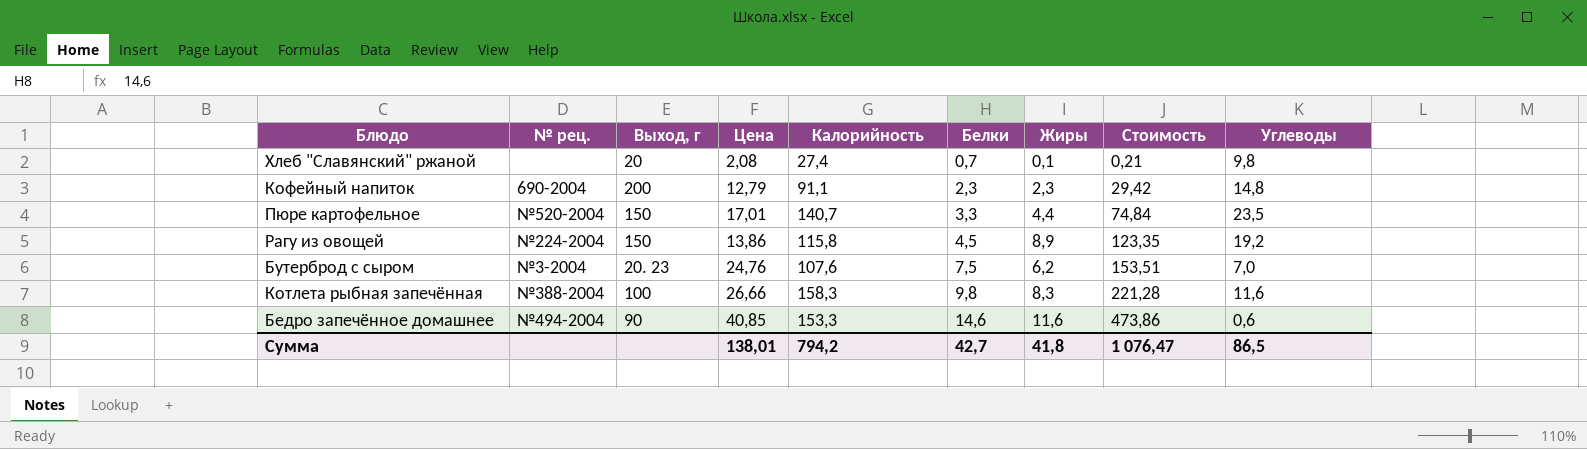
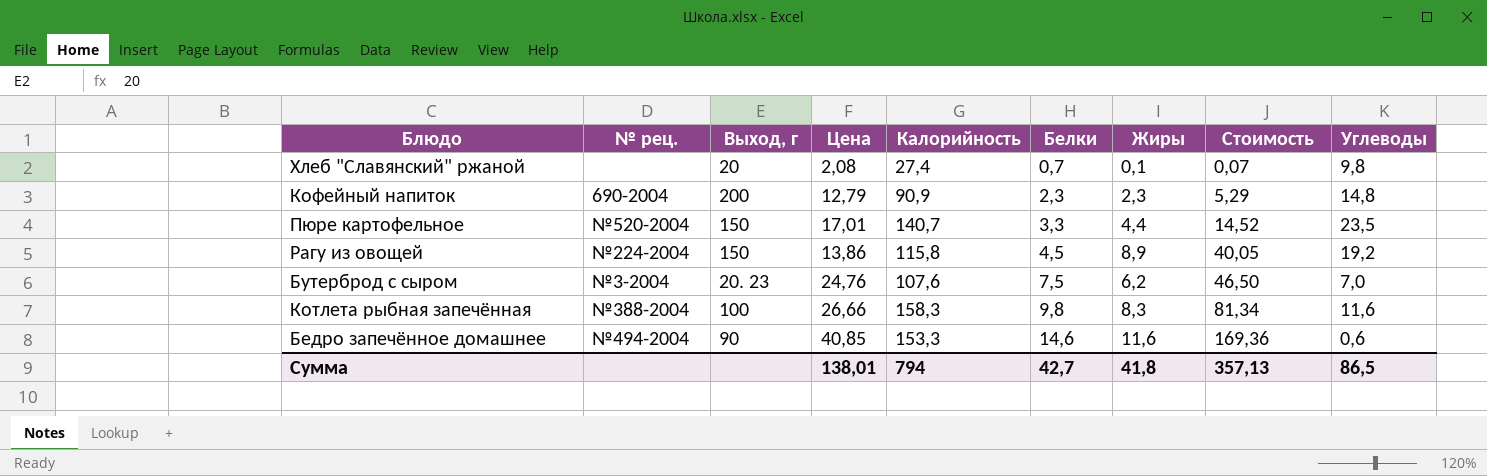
column Стоимость | formula: [Цена] * [Жиры] -> [Белки] * [Жиры]
Кофейный напиток | Калорийность: 91,1 -> 90,9
Сумма | Калорийность: 794,2 -> 794
Сумма | Стоимость: 1 076,47 -> 357,13

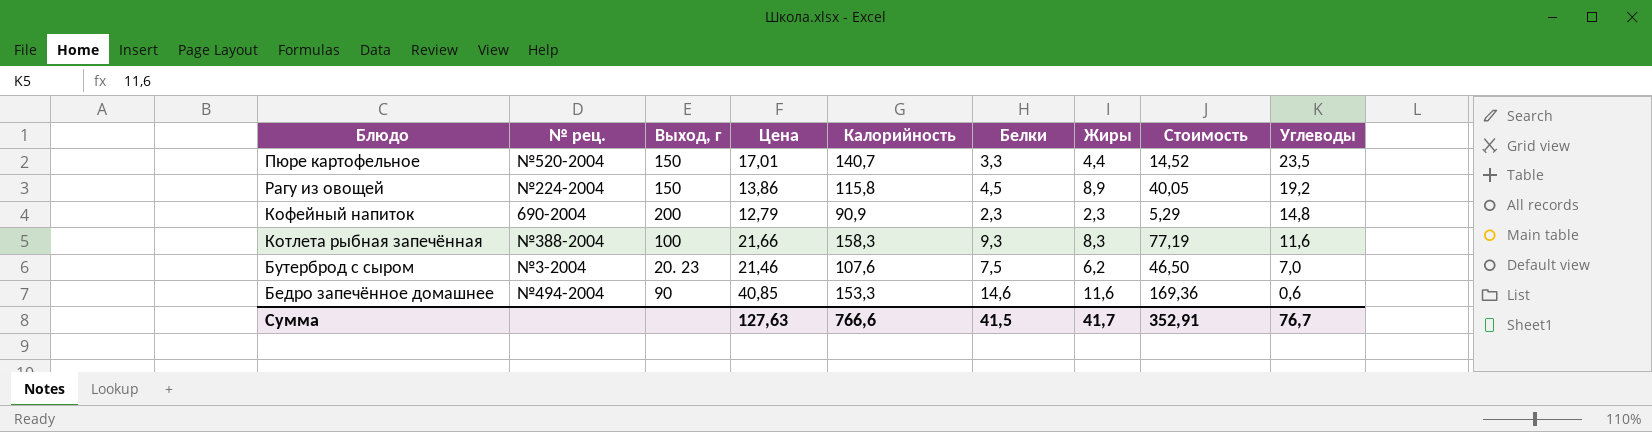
row order: Белки ascending -> Углеводы descending
row Хлеб "Славянский" ржаной: none | 20 | 2,08 | 27,4 | 0,7 | 0,1 | 0,07 | 9,8 -> none
Котлета рыбная запечённая | Цена: 26,66 -> 21,66
Котлета рыбная запечённая | Белки: 9,8 -> 9,3
Котлета рыбная запечённая | Стоимость: 81,34 -> 77,19
Бутерброд с сыром | Цена: 24,76 -> 21,46
Сумма | Цена: 138,01 -> 127,63
Сумма | Калорийность: 794 -> 766,6
Сумма | Белки: 42,7 -> 41,5
Сумма | Жиры: 41,8 -> 41,7
Сумма | Стоимость: 357,13 -> 352,91
Сумма | Углеводы: 86,5 -> 76,7

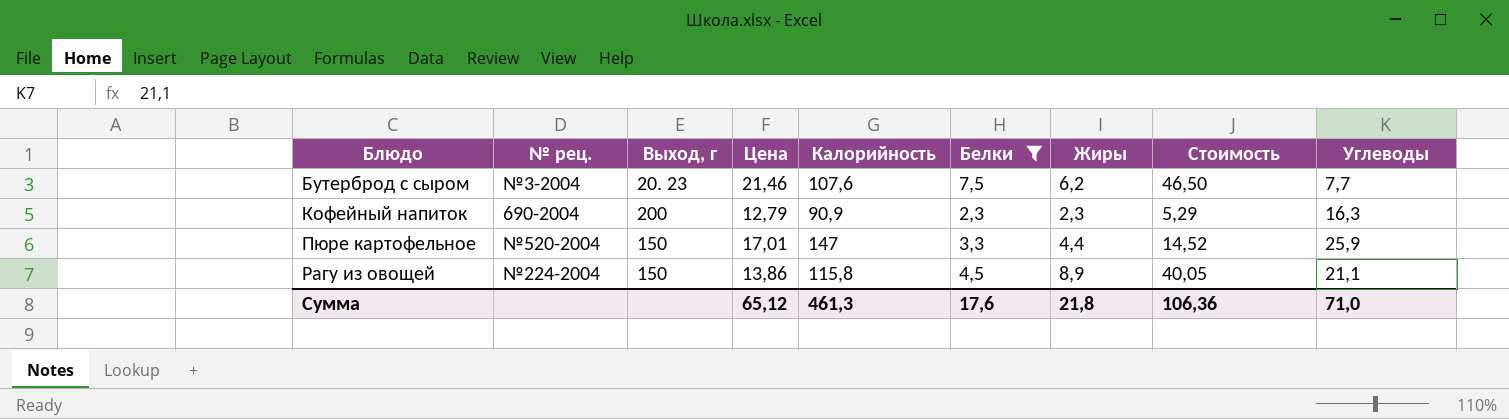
filter: none -> Белки <= 7,5
row order: Углеводы descending -> Блюдо ascending
Бутерброд с сыром | Углеводы: 7,0 -> 7,7
Кофейный напиток | Углеводы: 14,8 -> 16,3
Пюре картофельное | Калорийность: 140,7 -> 147
Пюре картофельное | Углеводы: 23,5 -> 25,9
Рагу из овощей | Углеводы: 19,2 -> 21,1
Сумма | Цена: 127,63 -> 65,12
Сумма | Калорийность: 766,6 -> 461,3
Сумма | Белки: 41,5 -> 17,6
Сумма | Жиры: 41,7 -> 21,8
Сумма | Стоимость: 352,91 -> 106,36
Сумма | Углеводы: 76,7 -> 71,0

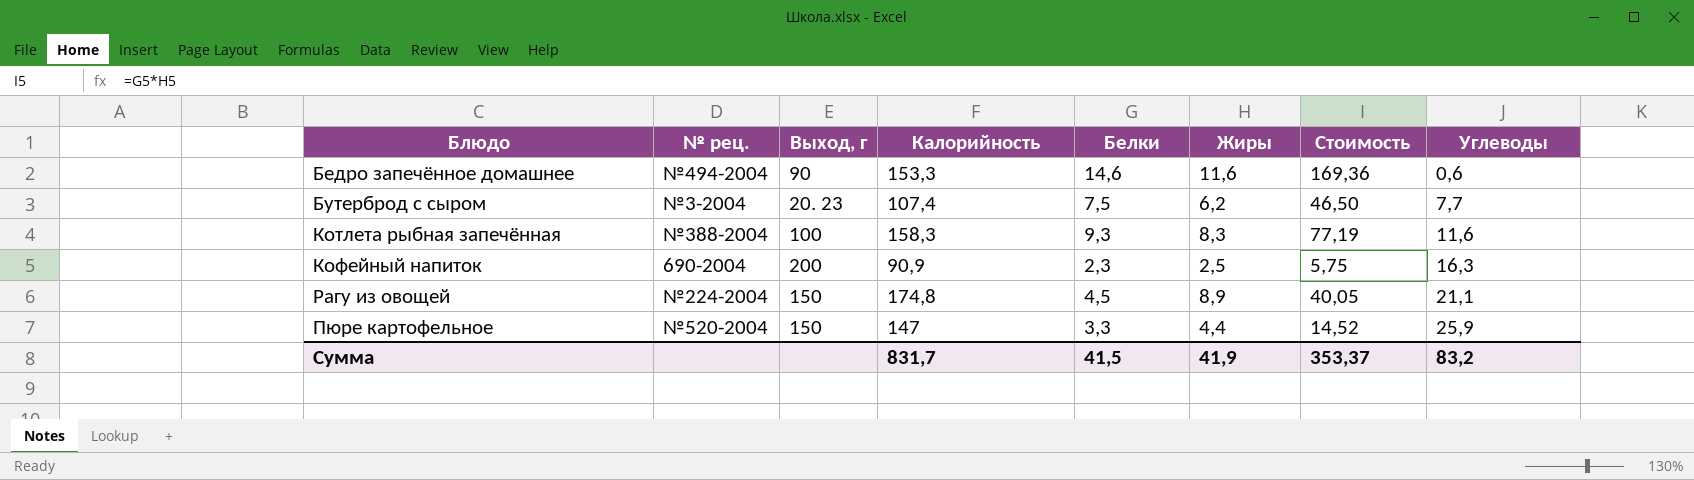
filter: Белки <= 7,5 -> none
row order: Блюдо ascending -> Углеводы ascending
column Цена | position: 4 -> none
Бутерброд с сыром | Калорийность: 107,6 -> 107,4
Кофейный напиток | Жиры: 2,3 -> 2,5
Кофейный напиток | Стоимость: 5,29 -> 5,75
Рагу из овощей | Калорийность: 115,8 -> 174,8
Сумма | Калорийность: 461,3 -> 831,7
Сумма | Белки: 17,6 -> 41,5
Сумма | Жиры: 21,8 -> 41,9
Сумма | Стоимость: 106,36 -> 353,37
Сумма | Углеводы: 71,0 -> 83,2

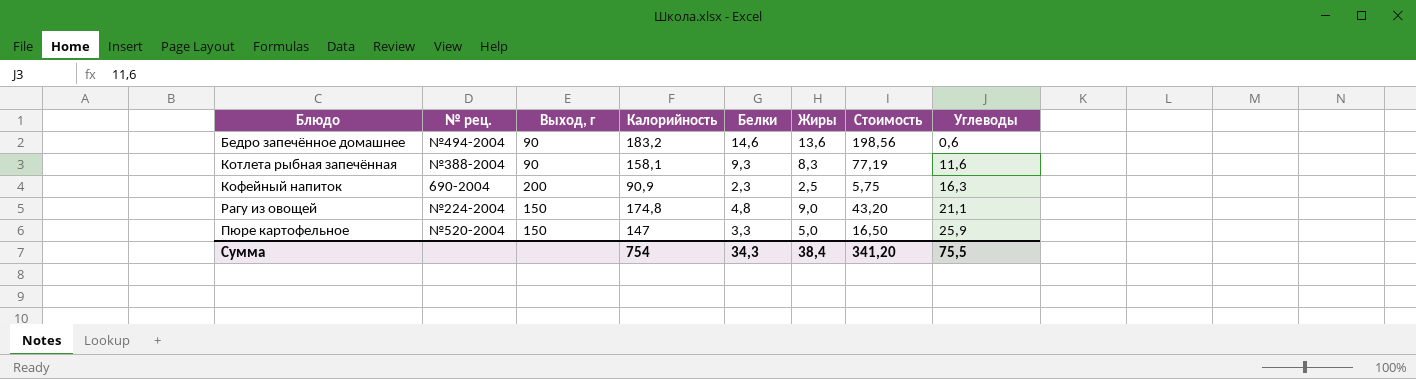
row Бутерброд с сыром: №3-2004 | 20. 23 | 107,4 | 7,5 | 6,2 | 46,50 | 7,7 -> none
Бедро запечённое домашнее | Калорийность: 153,3 -> 183,2
Бедро запечённое домашнее | Жиры: 11,6 -> 13,6
Бедро запечённое домашнее | Стоимость: 169,36 -> 198,56
Котлета рыбная запечённая | Выход, г: 100 -> 90
Котлета рыбная запечённая | Калорийность: 158,3 -> 158,1
Рагу из овощей | Белки: 4,5 -> 4,8
Рагу из овощей | Жиры: 8,9 -> 9,0
Рагу из овощей | Стоимость: 40,05 -> 43,20
Пюре картофельное | Жиры: 4,4 -> 5,0
Пюре картофельное | Стоимость: 14,52 -> 16,50
Сумма | Калорийность: 831,7 -> 754
Сумма | Белки: 41,5 -> 34,3
Сумма | Жиры: 41,9 -> 38,4
Сумма | Стоимость: 353,37 -> 341,20
Сумма | Углеводы: 83,2 -> 75,5

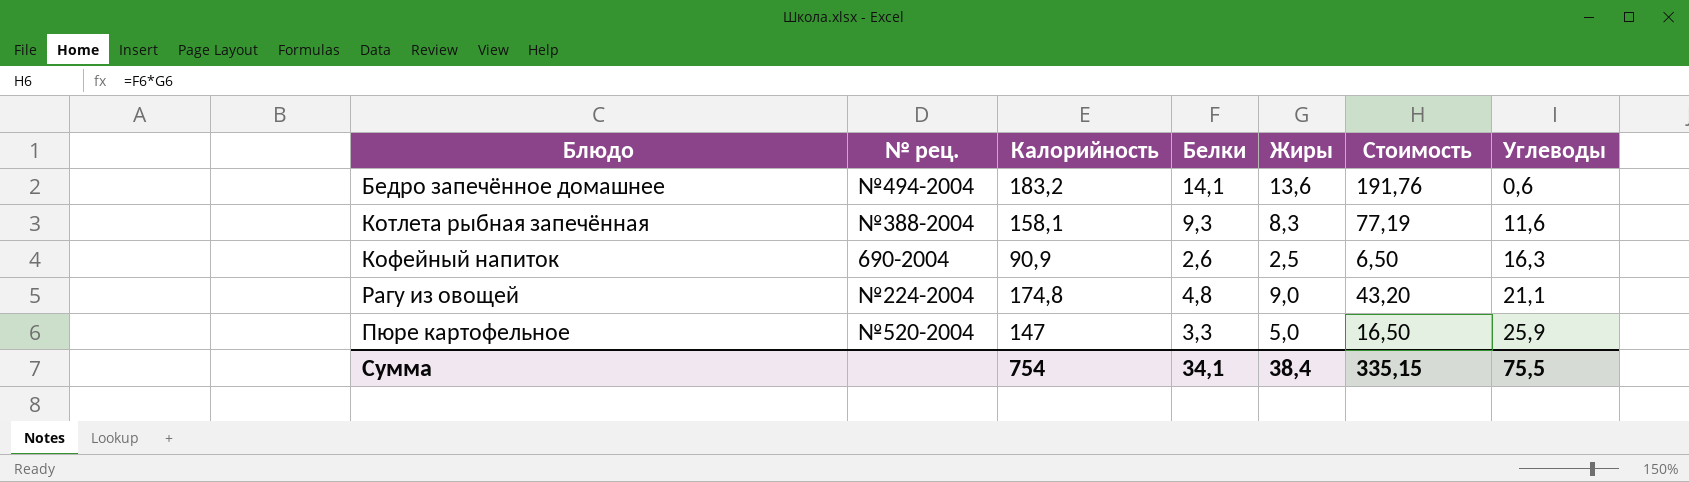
column Выход, г | position: 3 -> none
Бедро запечённое домашнее | Белки: 14,6 -> 14,1
Бедро запечённое домашнее | Стоимость: 198,56 -> 191,76
Кофейный напиток | Белки: 2,3 -> 2,6
Кофейный напиток | Стоимость: 5,75 -> 6,50
Сумма | Белки: 34,3 -> 34,1
Сумма | Стоимость: 341,20 -> 335,15

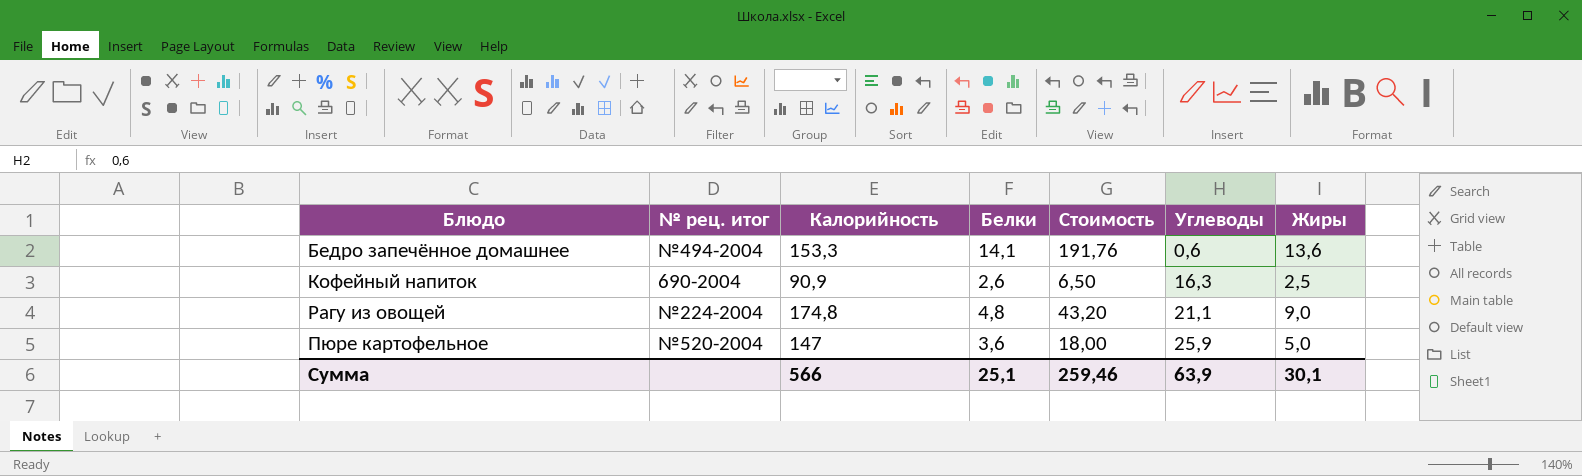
column name: № рец. -> № рец. итог
column Жиры | position: 5 -> 7
row Котлета рыбная запечённая: №388-2004 | 158,1 | 9,3 | 8,3 | 77,19 | 11,6 -> none
Бедро запечённое домашнее | Калорийность: 183,2 -> 153,3
Пюре картофельное | Белки: 3,3 -> 3,6
Пюре картофельное | Стоимость: 16,50 -> 18,00
Сумма | Калорийность: 754 -> 566
Сумма | Белки: 34,1 -> 25,1
Сумма | Стоимость: 335,15 -> 259,46
Сумма | Углеводы: 75,5 -> 63,9
Сумма | Жиры: 38,4 -> 30,1

